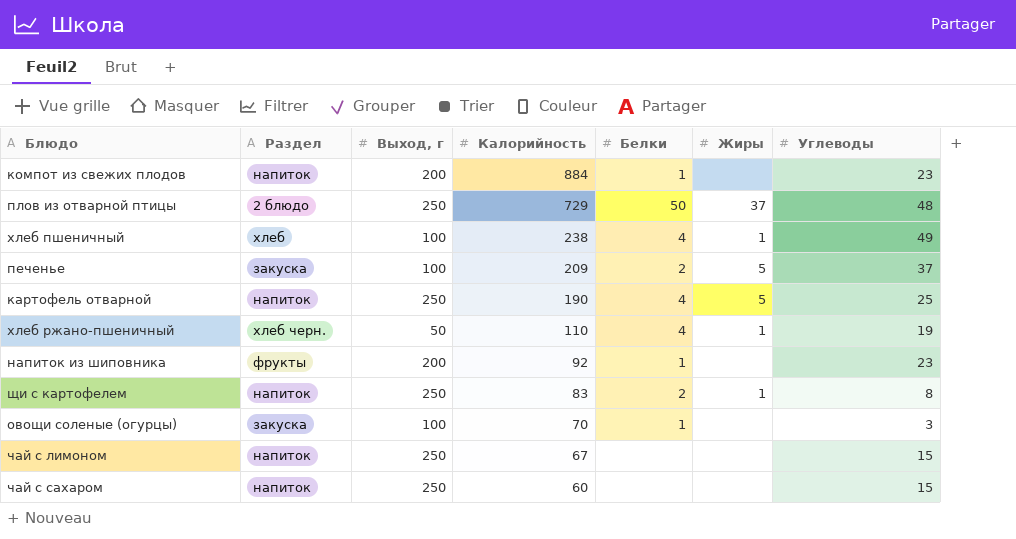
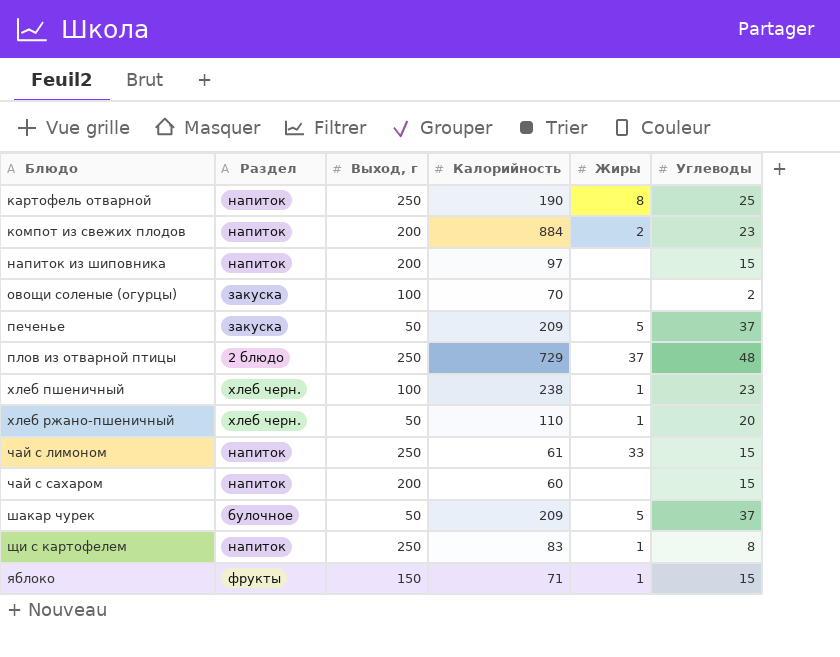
row order: Калорийность descending -> Блюдо ascending
column Белки | position: 5 -> none
картофель отварной | Жиры: 5 -> 8
компот из свежих плодов | Жиры: none -> 2
напиток из шиповника | Раздел: фрукты -> напиток
напиток из шиповника | Калорийность: 92 -> 97
напиток из шиповника | Углеводы: 23 -> 15
овощи соленые (огурцы) | Углеводы: 3 -> 2
печенье | Выход, г: 100 -> 50
хлеб пшеничный | Раздел: хлеб -> хлеб черн.
хлеб пшеничный | Углеводы: 49 -> 23
хлеб ржано-пшеничный | Углеводы: 19 -> 20
чай с лимоном | Калорийность: 67 -> 61
чай с лимоном | Жиры: none -> 33
чай с сахаром | Выход, г: 250 -> 200
row шакар чурек: none -> булочное | 50 | 209 | 5 | 37
row яблоко: none -> фрукты | 150 | 71 | 1 | 15

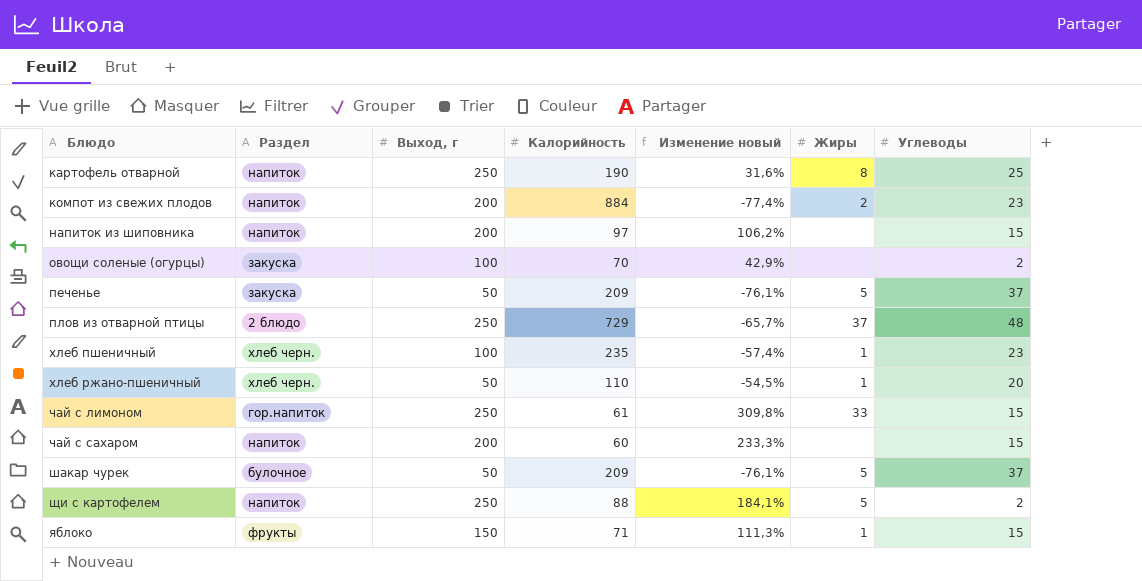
column Изменение новый | formula: none -> ([Выход, г] - [Калорийность]) / [Калорийность]
хлеб пшеничный | Калорийность: 238 -> 235
чай с лимоном | Раздел: напиток -> гор.напиток
щи с картофелем | Калорийность: 83 -> 88
щи с картофелем | Жиры: 1 -> 5
щи с картофелем | Углеводы: 8 -> 2

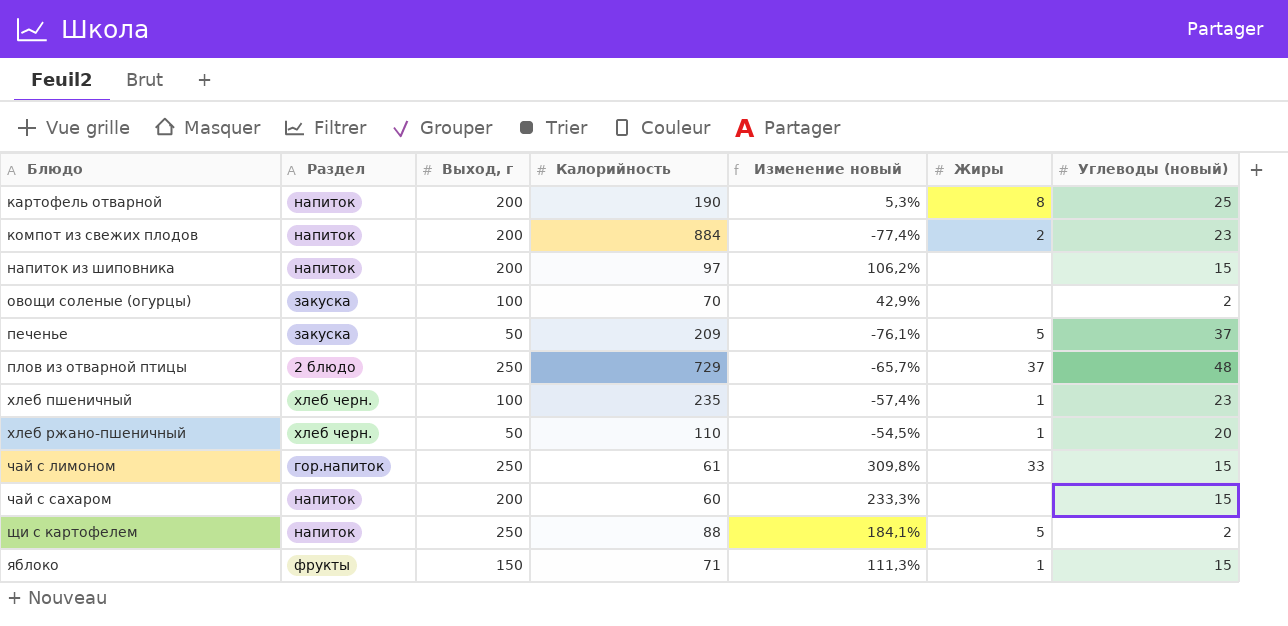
column name: Углеводы -> Углеводы (новый)
row шакар чурек: булочное | 50 | 209 | -76,1% | 5 | 37 -> none
картофель отварной | Выход, г: 250 -> 200
картофель отварной | Изменение новый: 31,6% -> 5,3%

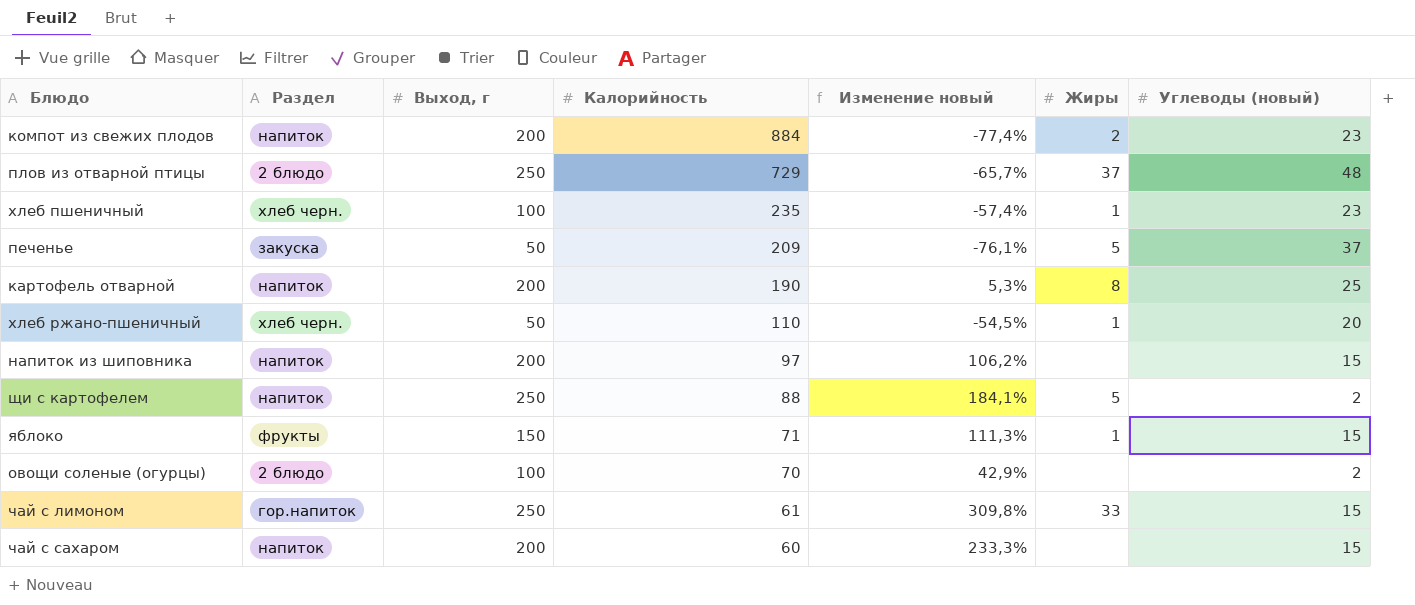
row order: Блюдо ascending -> Калорийность descending
овощи соленые (огурцы) | Раздел: закуска -> 2 блюдо

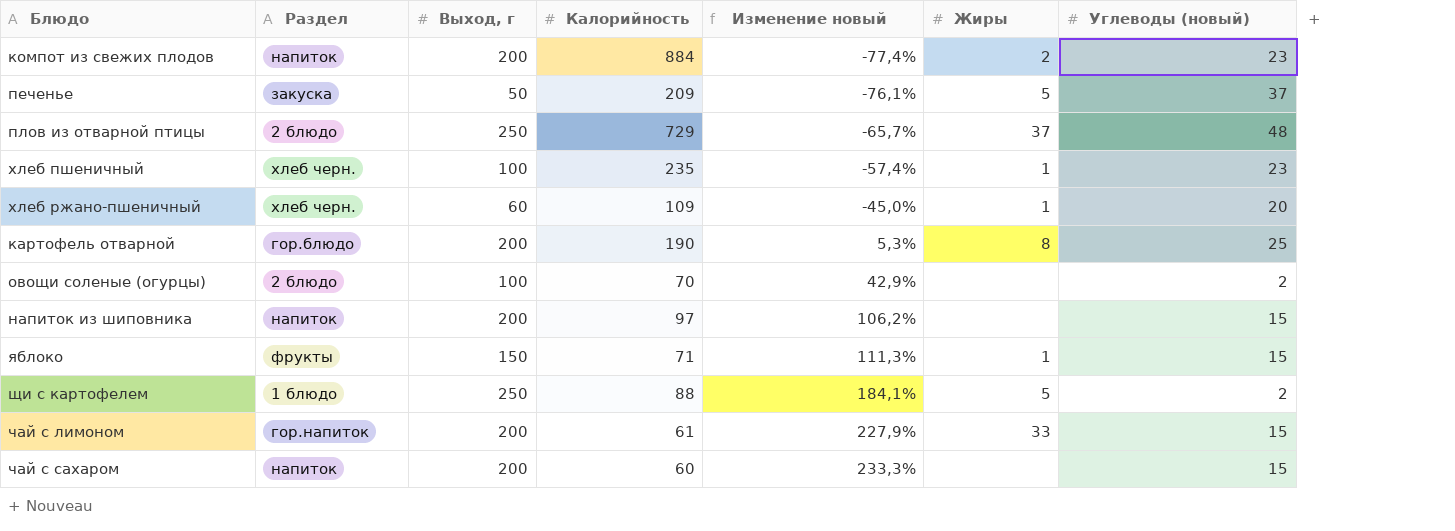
row order: Калорийность descending -> Изменение новый ascending
хлеб ржано-пшеничный | Выход, г: 50 -> 60
хлеб ржано-пшеничный | Калорийность: 110 -> 109
хлеб ржано-пшеничный | Изменение новый: -54,5% -> -45,0%
картофель отварной | Раздел: напиток -> гор.блюдо
щи с картофелем | Раздел: напиток -> 1 блюдо
чай с лимоном | Выход, г: 250 -> 200
чай с лимоном | Изменение новый: 309,8% -> 227,9%

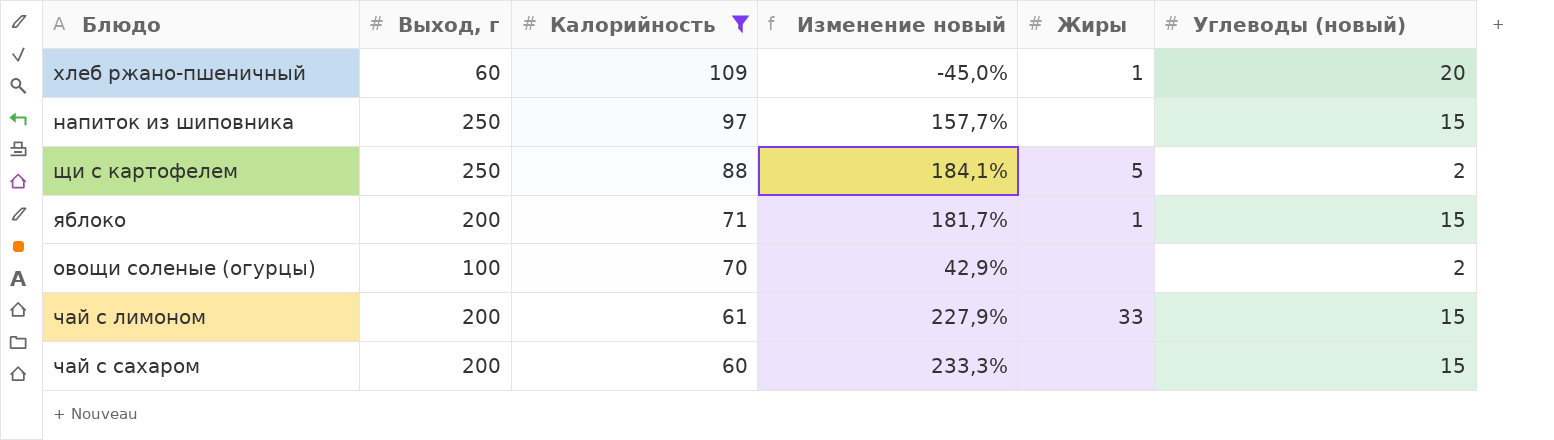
filter: none -> Калорийность <= 109
row order: Изменение новый ascending -> Калорийность descending
column Раздел | position: 2 -> none
напиток из шиповника | Выход, г: 200 -> 250
напиток из шиповника | Изменение новый: 106,2% -> 157,7%
яблоко | Выход, г: 150 -> 200
яблоко | Изменение новый: 111,3% -> 181,7%

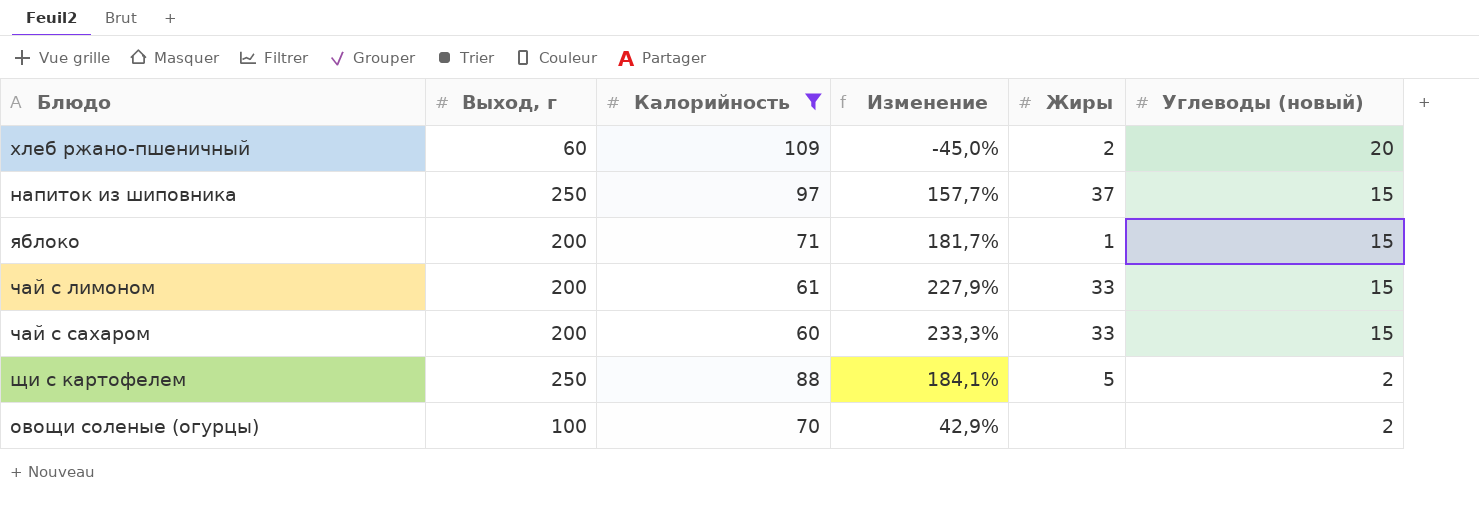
row order: Калорийность descending -> Углеводы (новый) descending
column name: Изменение новый -> Изменение
хлеб ржано-пшеничный | Жиры: 1 -> 2
напиток из шиповника | Жиры: none -> 37
чай с сахаром | Жиры: none -> 33

